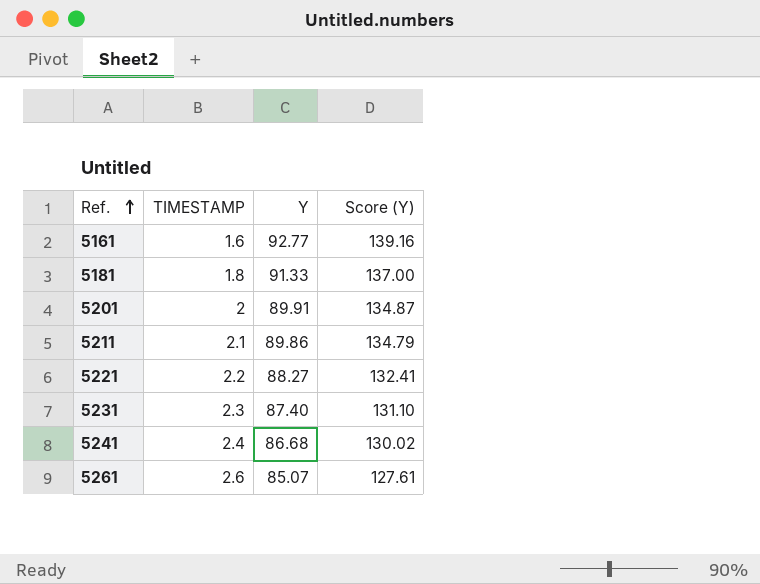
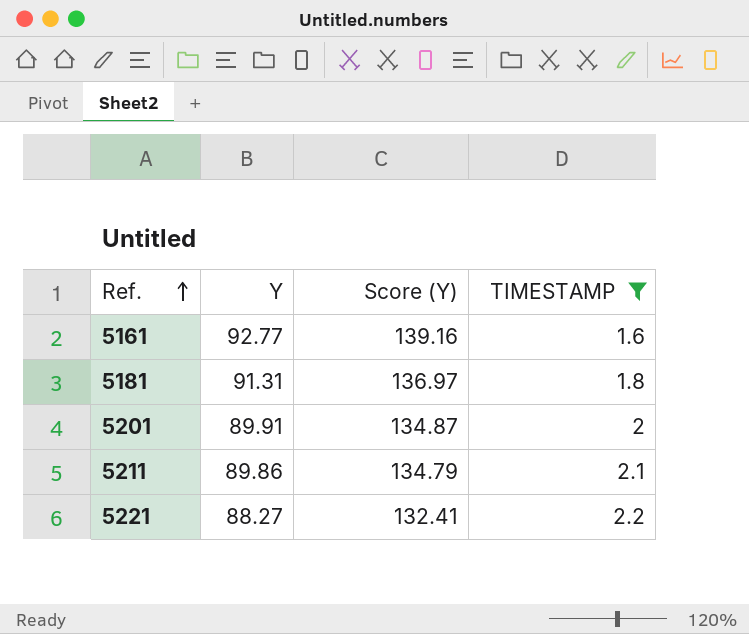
filter: none -> TIMESTAMP <= 2.2
column TIMESTAMP | position: 2 -> 4
5181 | Y: 91.33 -> 91.31
5181 | Score (Y): 137.00 -> 136.97

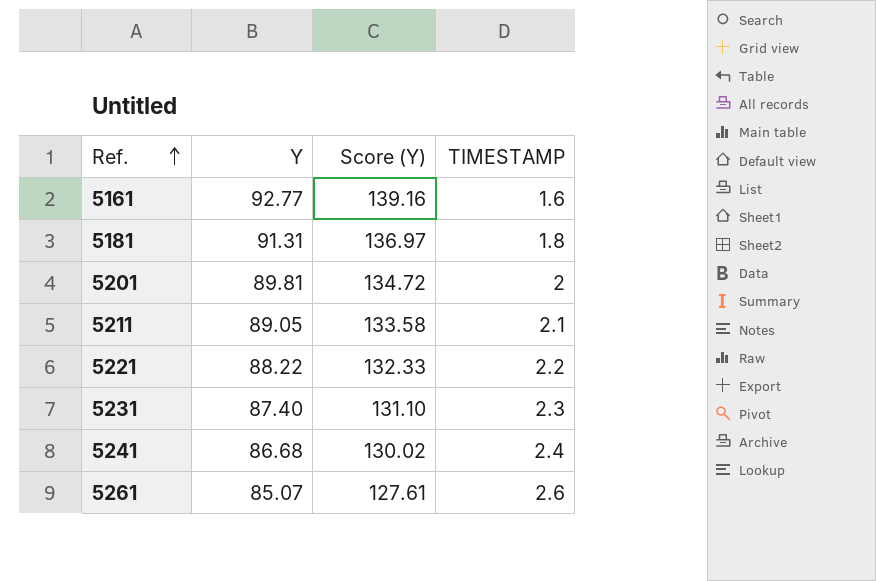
filter: TIMESTAMP <= 2.2 -> none
5201 | Y: 89.91 -> 89.81
5201 | Score (Y): 134.87 -> 134.72
5211 | Y: 89.86 -> 89.05
5211 | Score (Y): 134.79 -> 133.58
5221 | Y: 88.27 -> 88.22
5221 | Score (Y): 132.41 -> 132.33

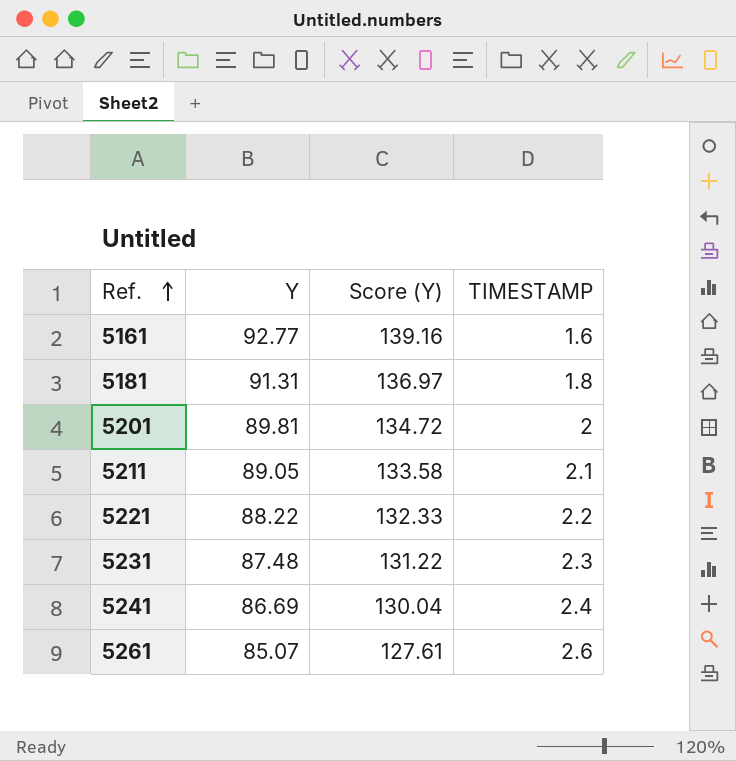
5231 | Y: 87.40 -> 87.48
5231 | Score (Y): 131.10 -> 131.22
5241 | Y: 86.68 -> 86.69
5241 | Score (Y): 130.02 -> 130.04

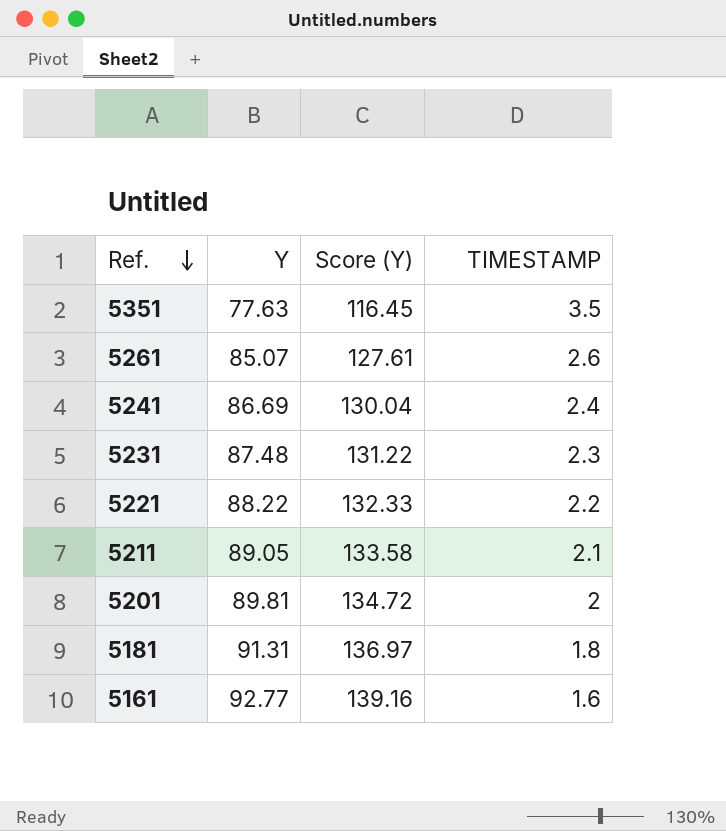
row order: Ref. ascending -> Ref. descending
row 5351: none -> 77.63 | 116.45 | 3.5

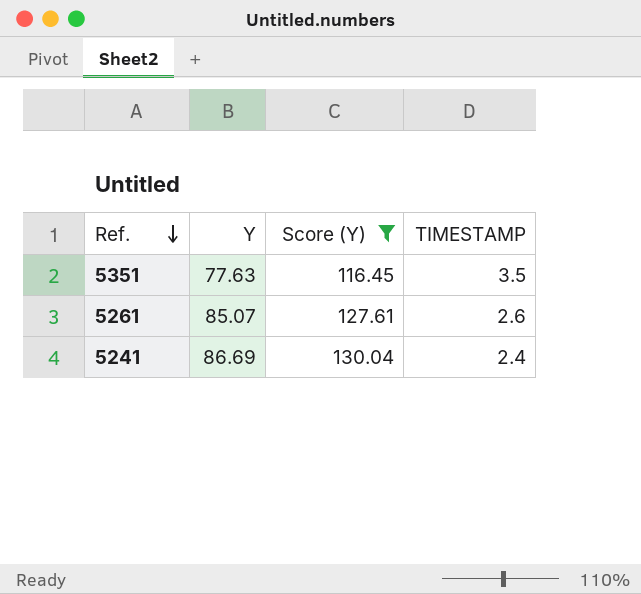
filter: none -> Score (Y) <= 130.04

